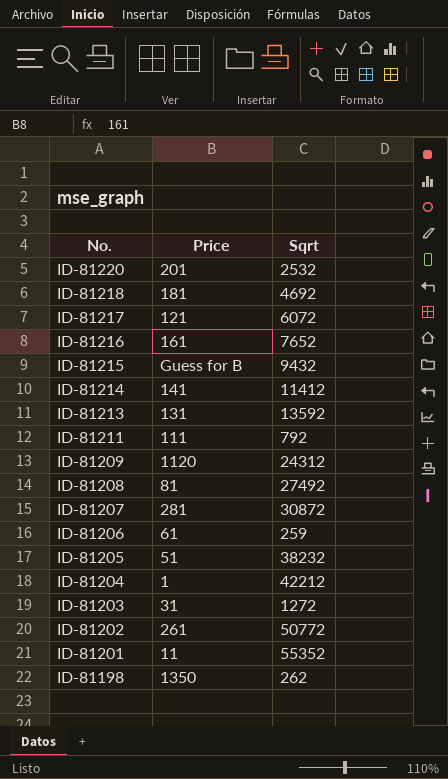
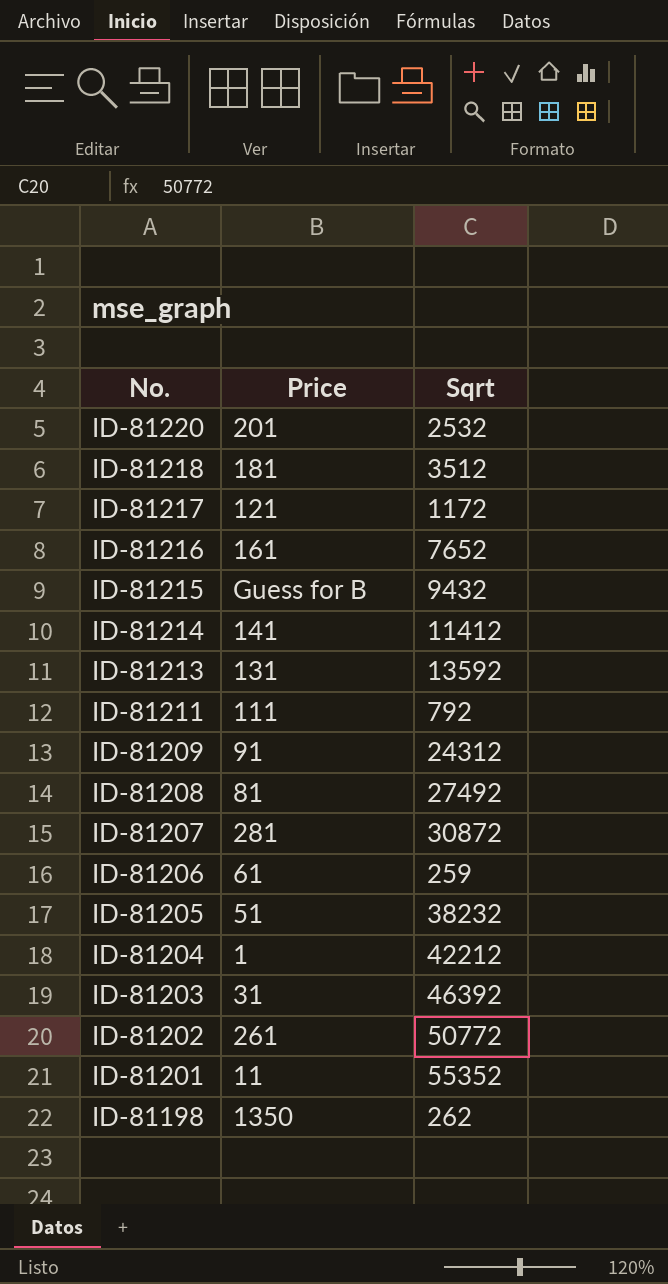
ID-81218 | Sqrt: 4692 -> 3512
ID-81217 | Sqrt: 6072 -> 1172
ID-81209 | Price: 1120 -> 91
ID-81203 | Sqrt: 1272 -> 46392

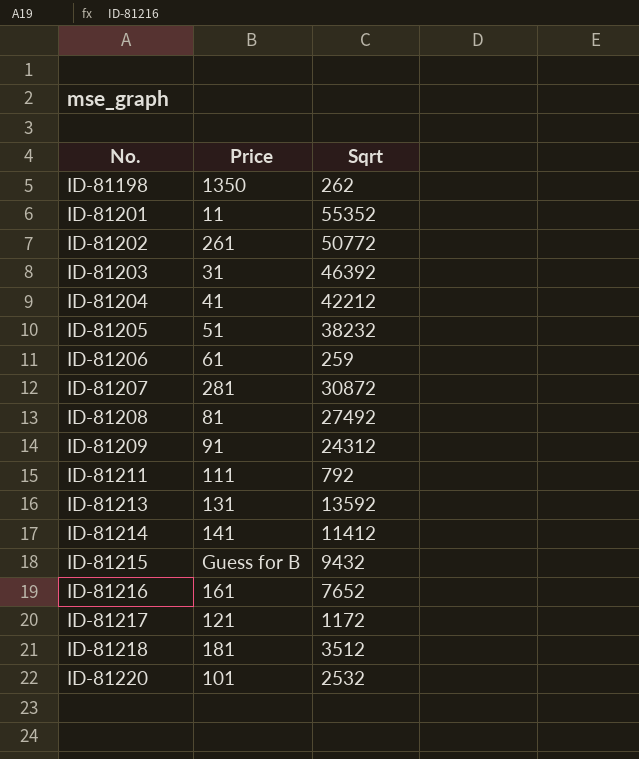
row order: No. descending -> No. ascending
ID-81204 | Price: 1 -> 41
ID-81220 | Price: 201 -> 101

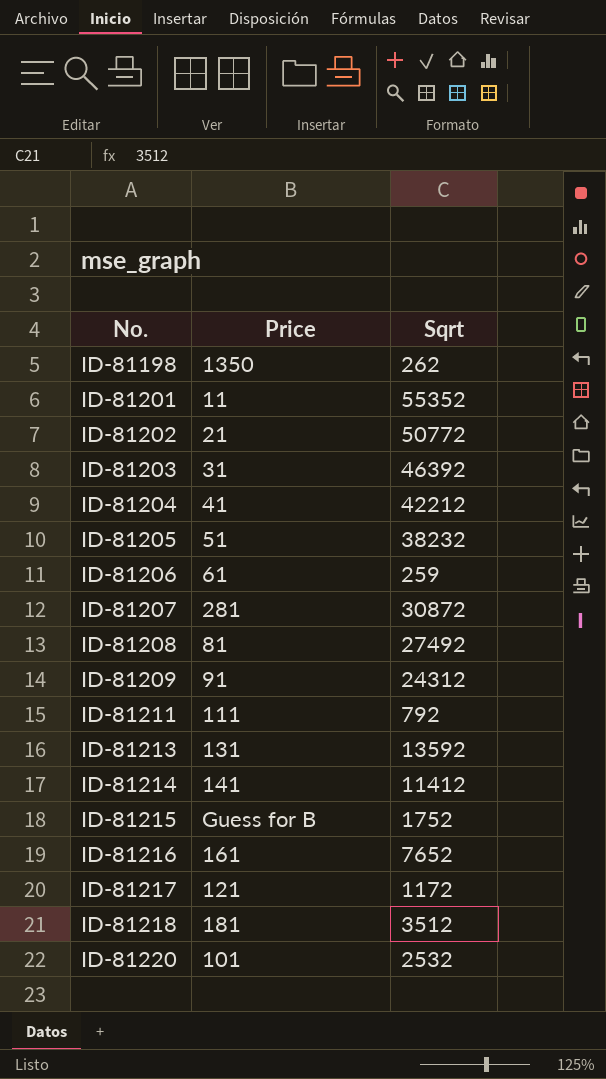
ID-81202 | Price: 261 -> 21
ID-81215 | Sqrt: 9432 -> 1752

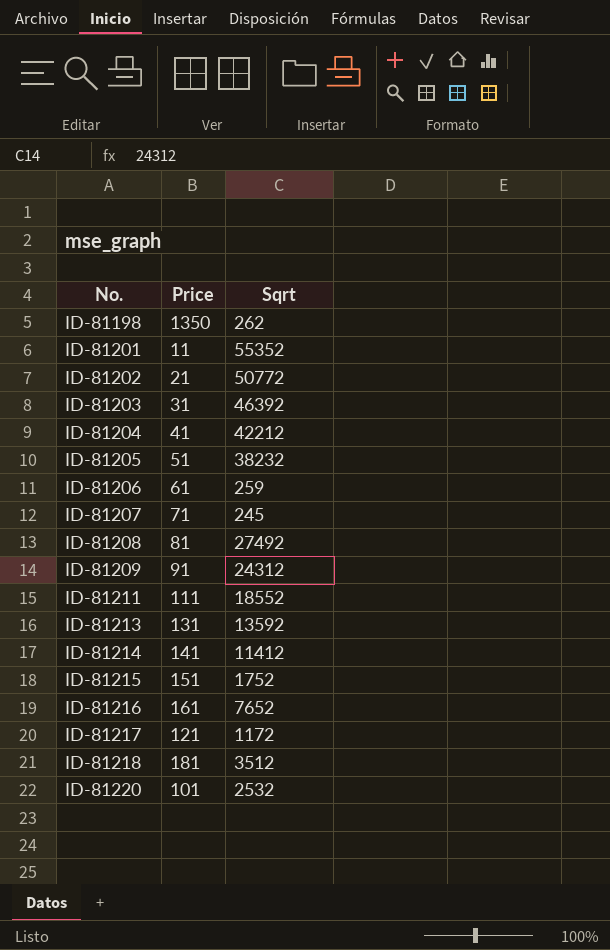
ID-81207 | Price: 281 -> 71
ID-81207 | Sqrt: 30872 -> 245
ID-81211 | Sqrt: 792 -> 18552
ID-81215 | Price: Guess for B -> 151

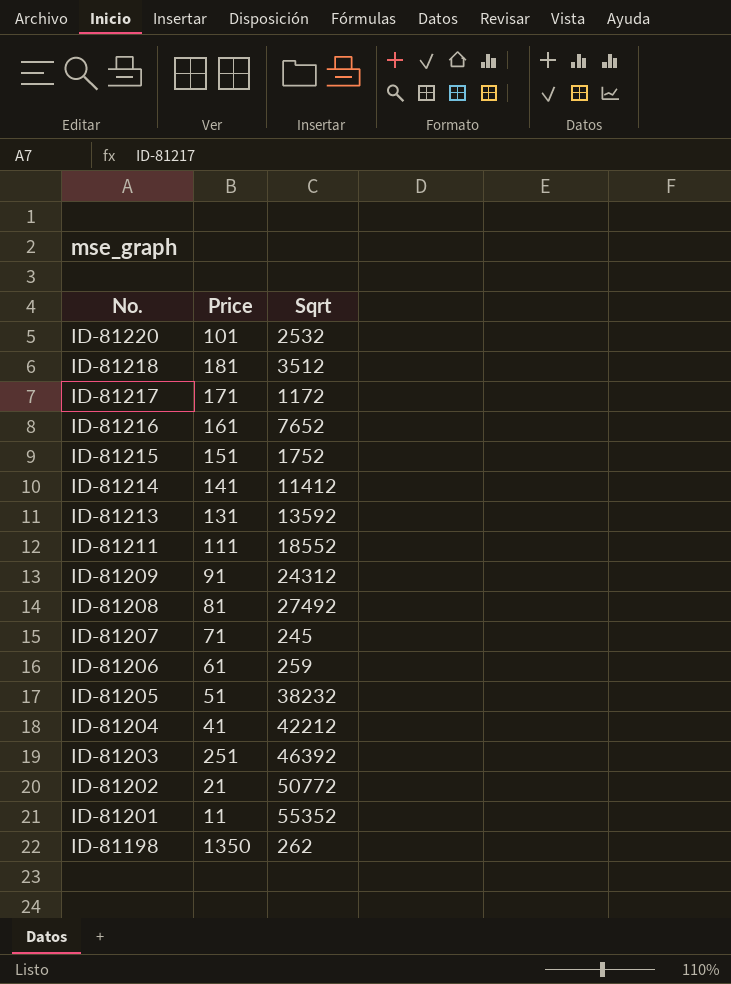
row order: No. ascending -> No. descending
ID-81217 | Price: 121 -> 171
ID-81203 | Price: 31 -> 251

